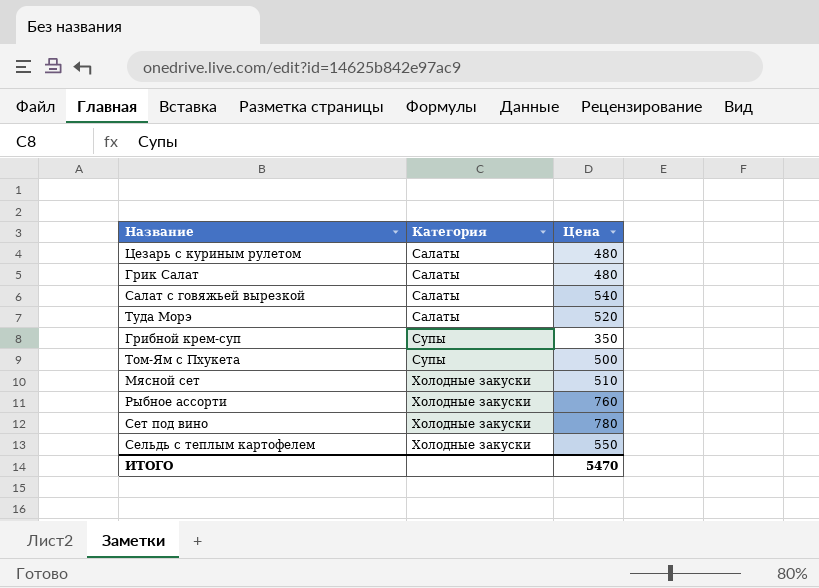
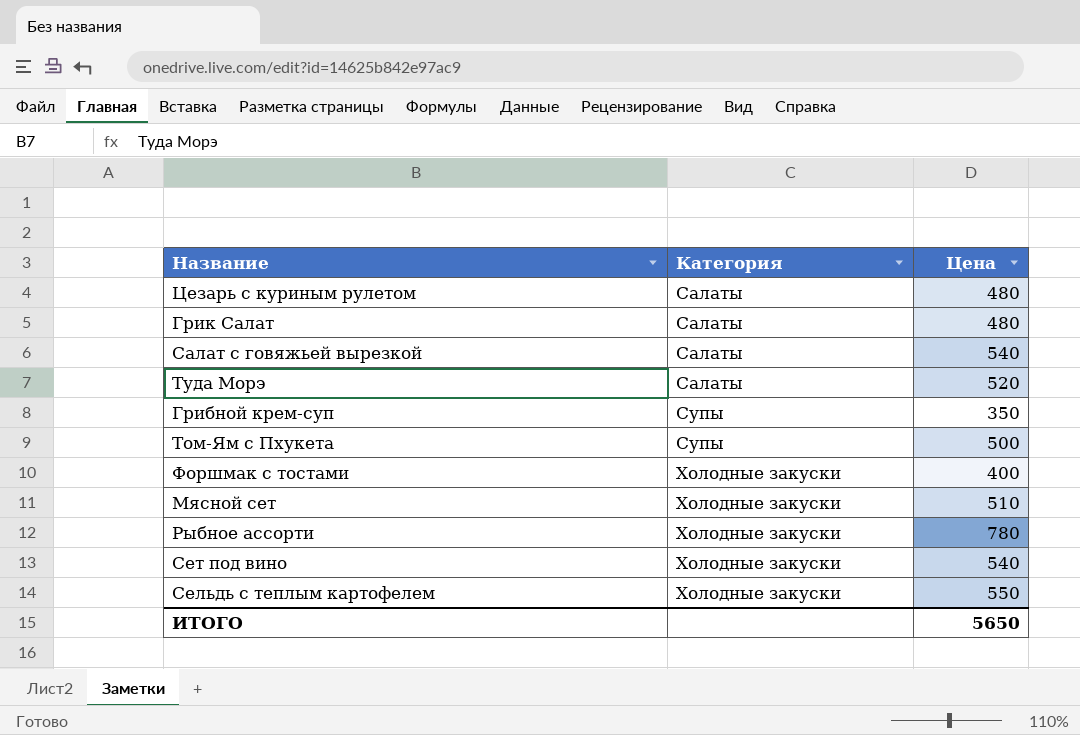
row Форшмак с тостами: none -> Холодные закуски | 400
Рыбное ассорти | Цена: 760 -> 780
Сет под вино | Цена: 780 -> 540
ИТОГО | Цена: 5470 -> 5650

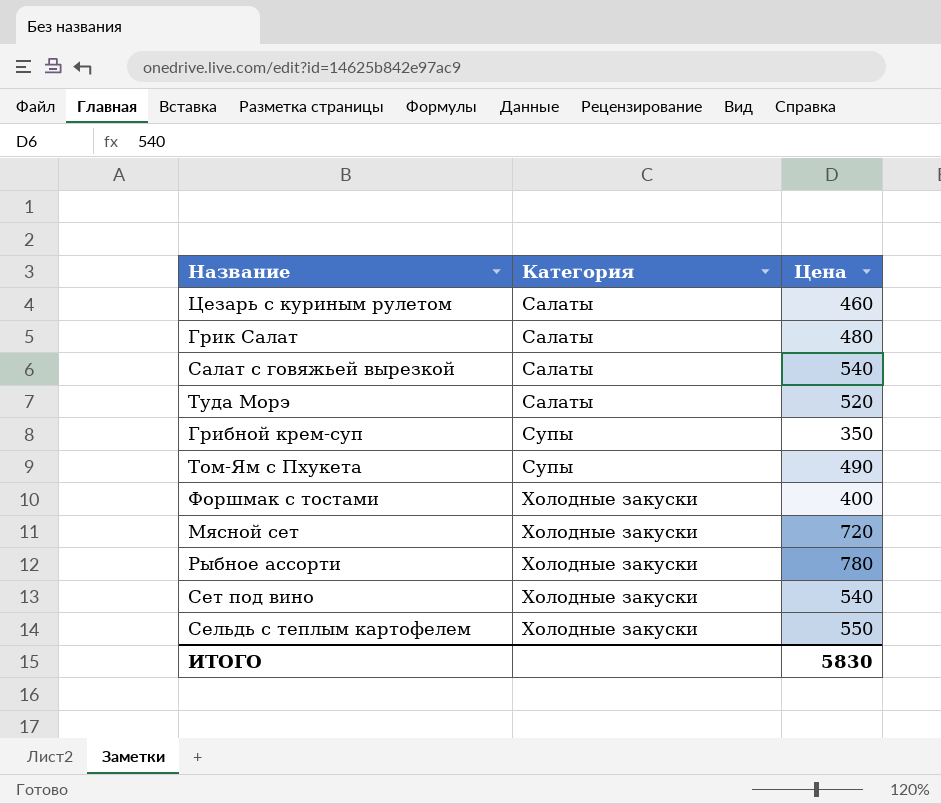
Цезарь с куриным рулетом | Цена: 480 -> 460
Том-Ям с Пхукета | Цена: 500 -> 490
Мясной сет | Цена: 510 -> 720
ИТОГО | Цена: 5650 -> 5830

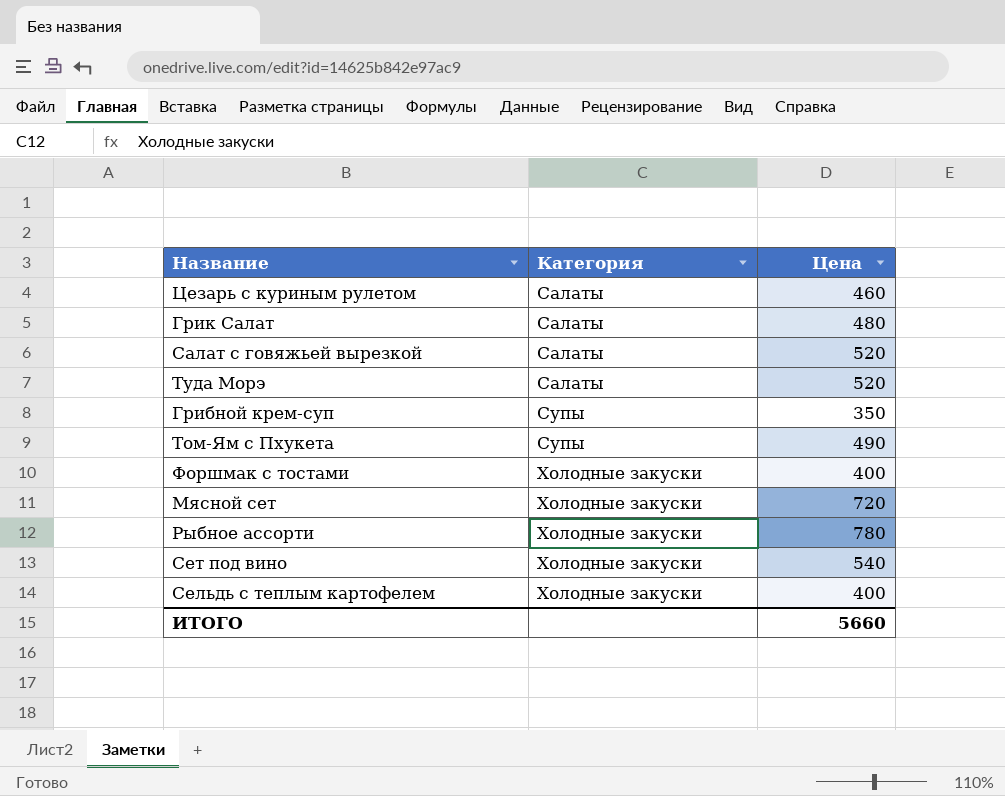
Салат с говяжьей вырезкой | Цена: 540 -> 520
Сельдь с теплым картофелем | Цена: 550 -> 400
ИТОГО | Цена: 5830 -> 5660

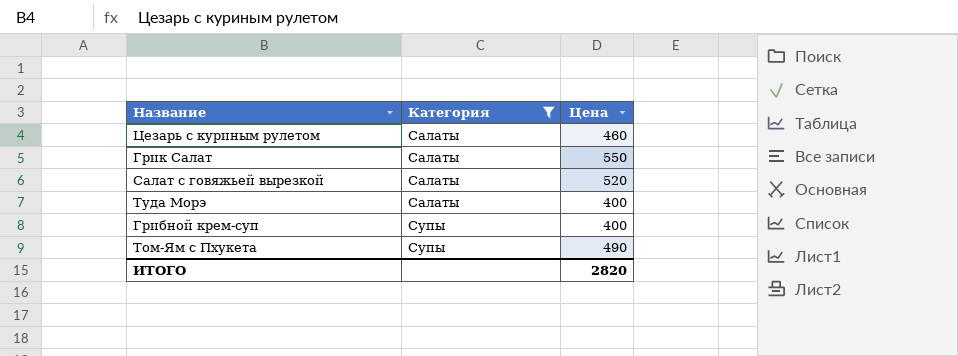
filter: none -> Категория != Холодные закуски
Грик Салат | Цена: 480 -> 550
Туда Морэ | Цена: 520 -> 400
Грибной крем-суп | Цена: 350 -> 400
ИТОГО | Цена: 5660 -> 2820

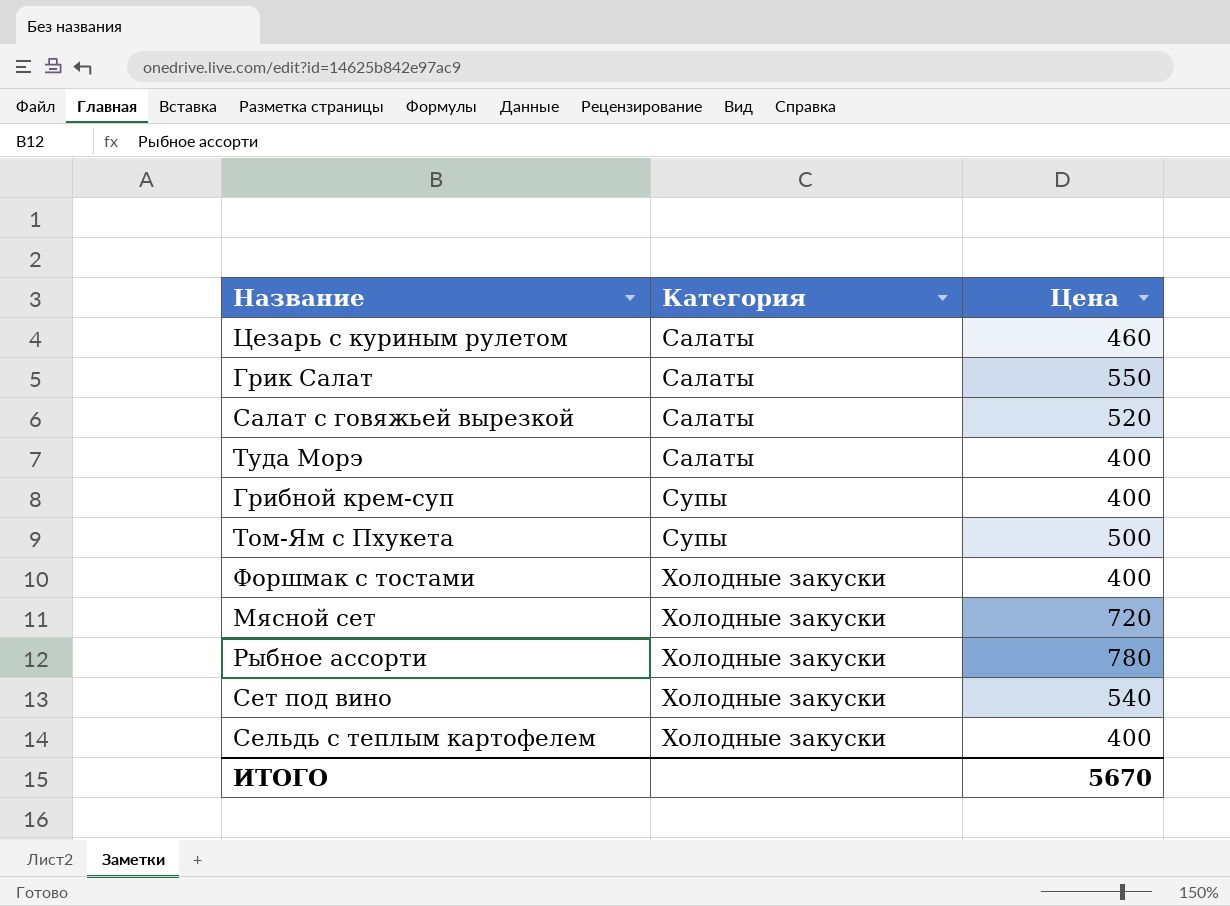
filter: Категория != Холодные закуски -> none
Том-Ям с Пхукета | Цена: 490 -> 500
ИТОГО | Цена: 2820 -> 5670

